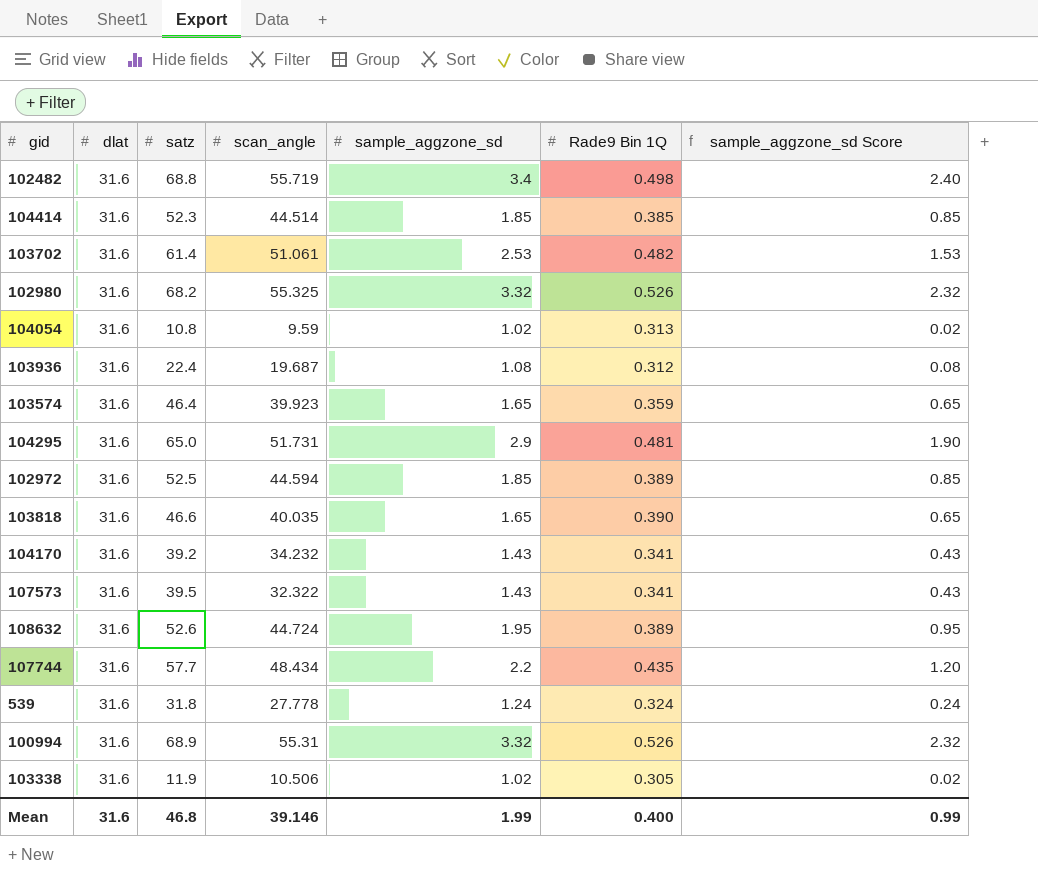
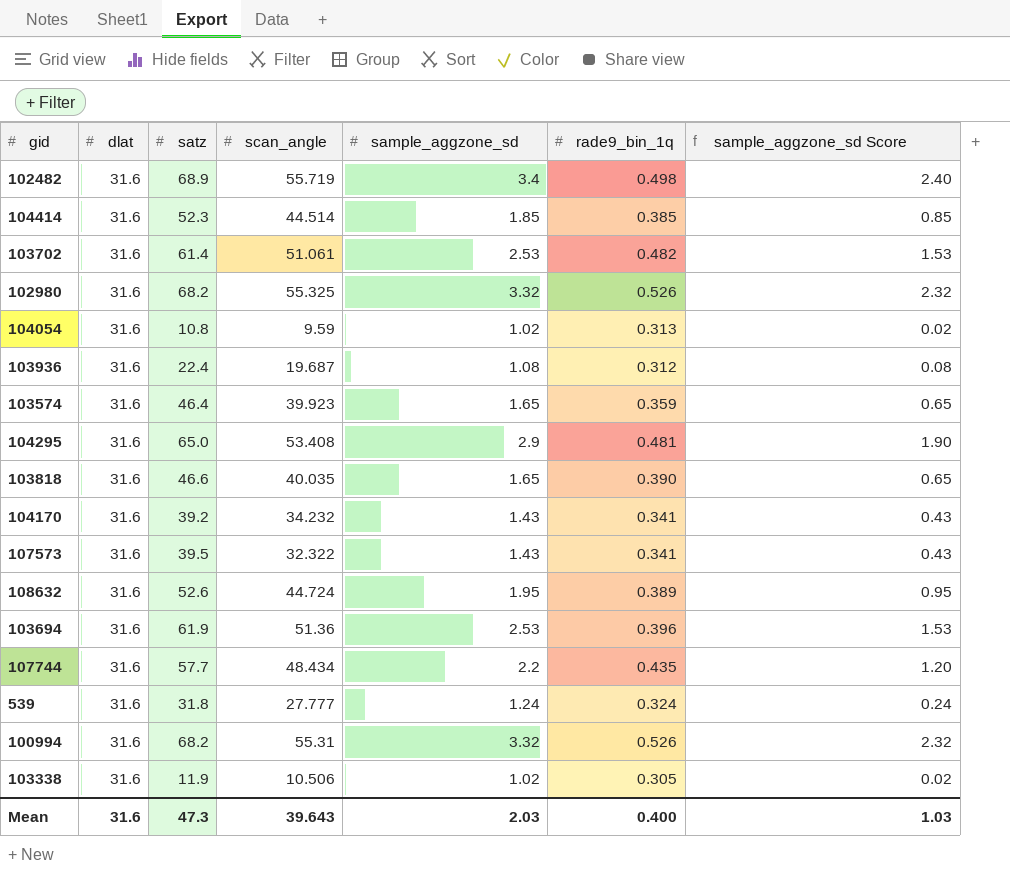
column name: Rade9 Bin 1Q -> rade9_bin_1q
row 102972: 31.6 | 52.5 | 44.594 | 1.85 | 0.389 | 0.85 -> none
102482 | satz: 68.8 -> 68.9
104295 | scan_angle: 51.731 -> 53.408
row 103694: none -> 31.6 | 61.9 | 51.36 | 2.53 | 0.396 | 1.53
539 | scan_angle: 27.778 -> 27.777
100994 | satz: 68.9 -> 68.2
Mean | satz: 46.8 -> 47.3
Mean | scan_angle: 39.146 -> 39.643
Mean | sample_aggzone_sd: 1.99 -> 2.03
Mean | sample_aggzone_sd Score: 0.99 -> 1.03

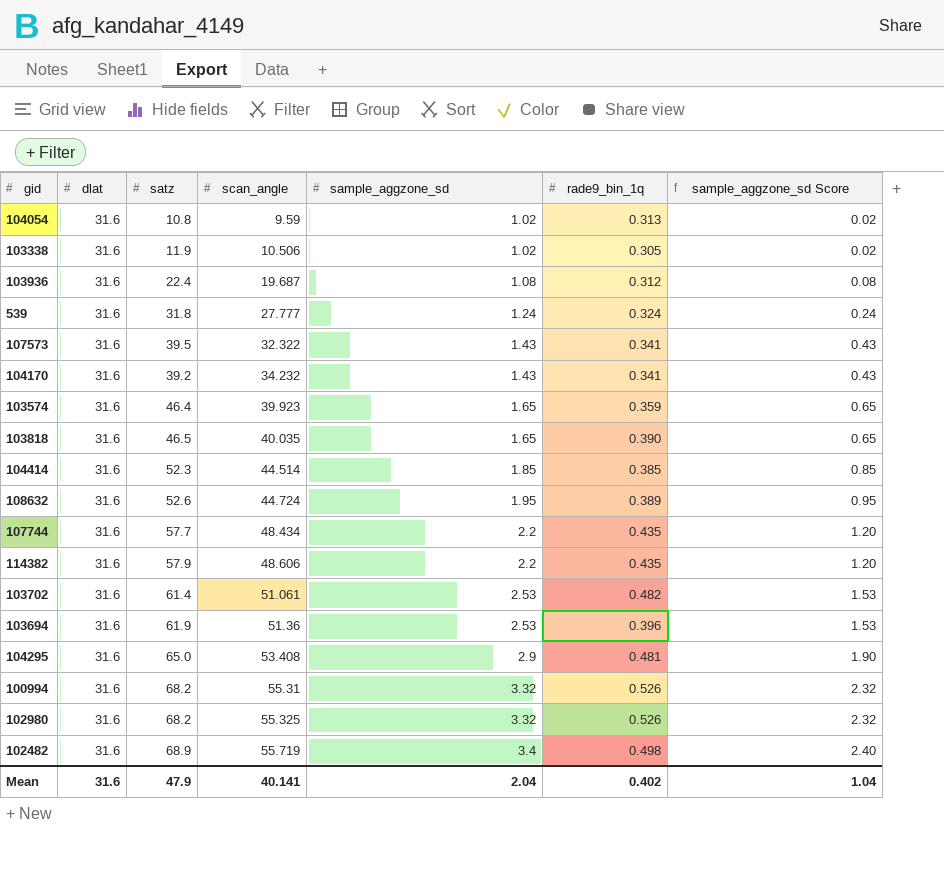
row order: none -> scan_angle ascending
103818 | satz: 46.6 -> 46.5
row 114382: none -> 31.6 | 57.9 | 48.606 | 2.2 | 0.435 | 1.20
Mean | satz: 47.3 -> 47.9
Mean | scan_angle: 39.643 -> 40.141
Mean | sample_aggzone_sd: 2.03 -> 2.04
Mean | rade9_bin_1q: 0.400 -> 0.402
Mean | sample_aggzone_sd Score: 1.03 -> 1.04

